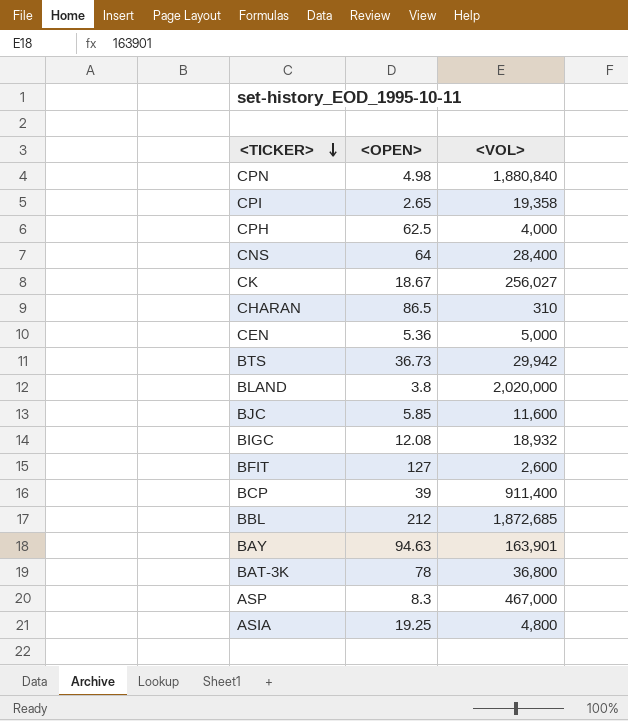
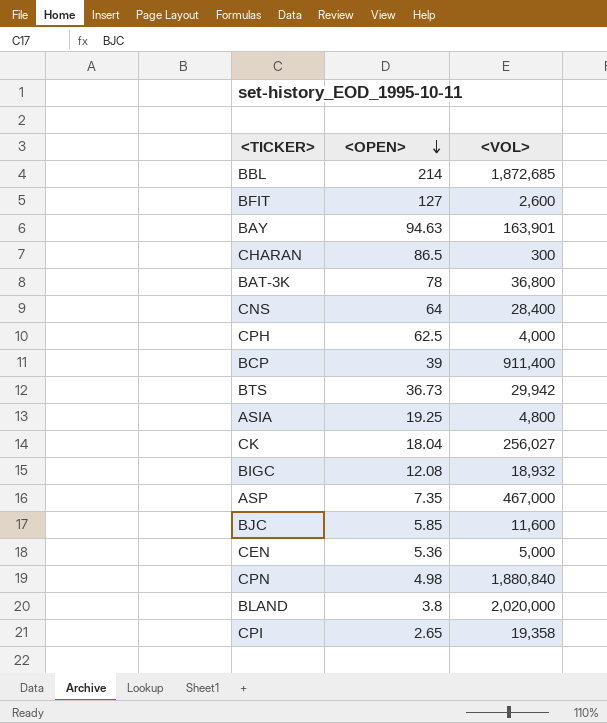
row order: <TICKER> descending -> <OPEN> descending
BBL | <OPEN>: 212 -> 214
CHARAN | <VOL>: 310 -> 300
CK | <OPEN>: 18.67 -> 18.04
ASP | <OPEN>: 8.3 -> 7.35

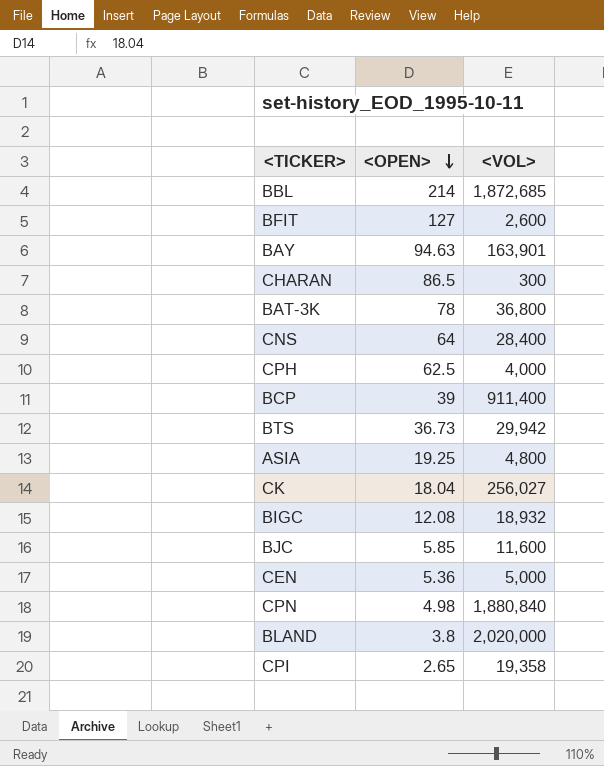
row ASP: 7.35 | 467,000 -> none

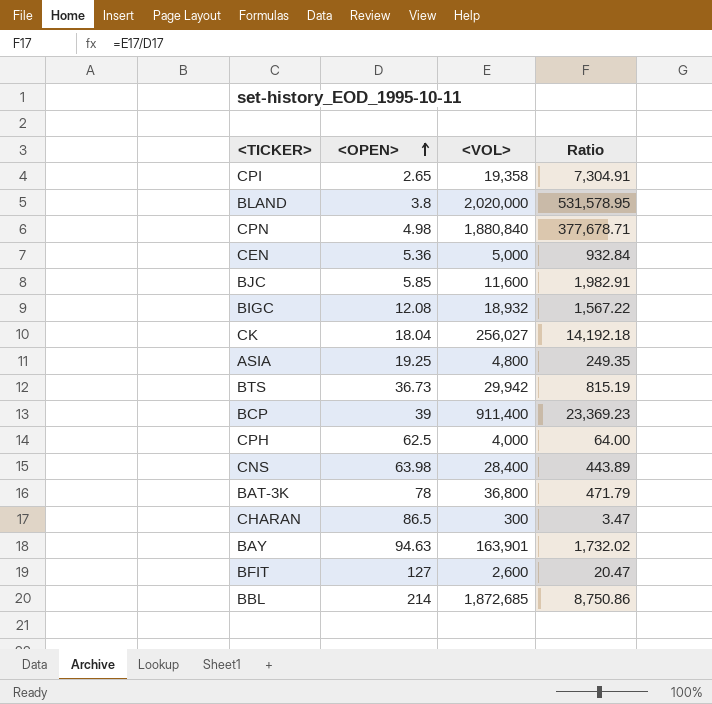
row order: <OPEN> descending -> <OPEN> ascending
column Ratio | formula: none -> [<VOL>] / [<OPEN>]
CNS | <OPEN>: 64 -> 63.98

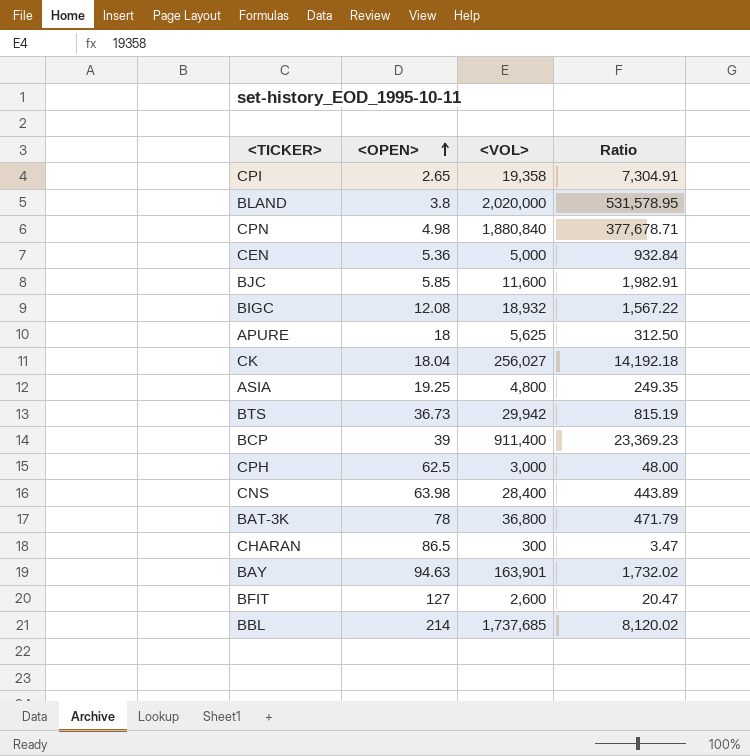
row APURE: none -> 18 | 5,625 | 312.50
CPH | <VOL>: 4,000 -> 3,000
CPH | Ratio: 64.00 -> 48.00
BBL | <VOL>: 1,872,685 -> 1,737,685
BBL | Ratio: 8,750.86 -> 8,120.02

